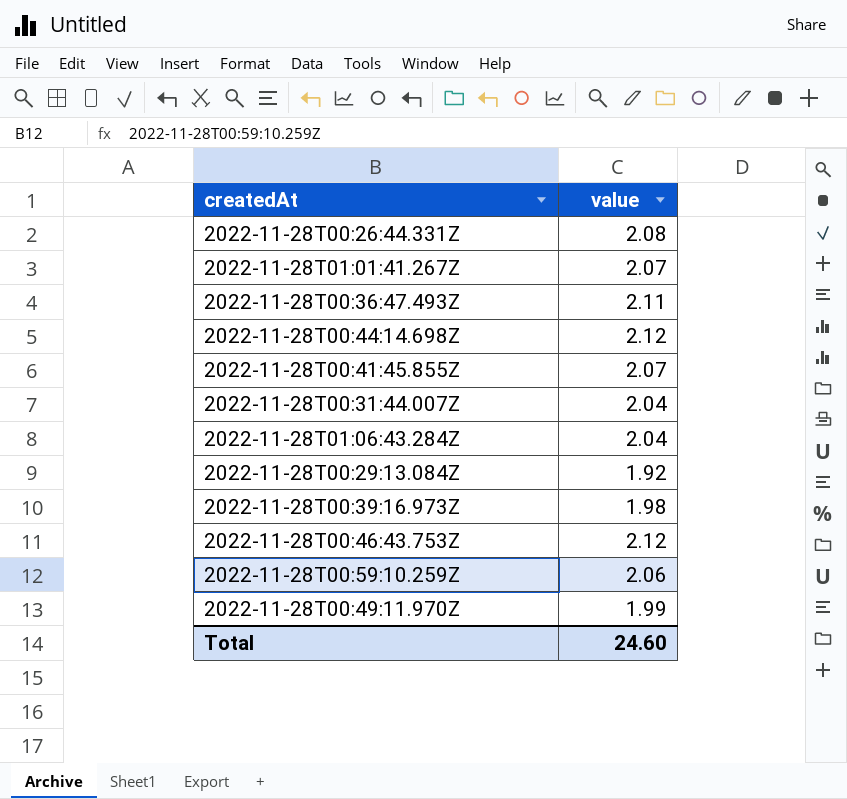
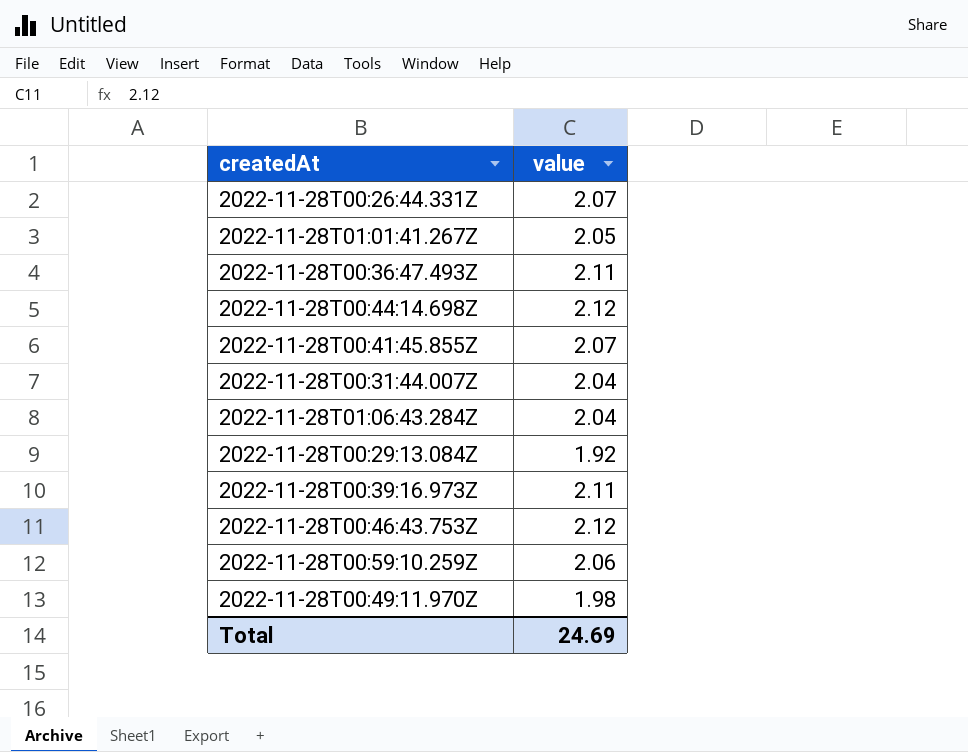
2022-11-28T00:26:44.331Z | value: 2.08 -> 2.07
2022-11-28T01:01:41.267Z | value: 2.07 -> 2.05
2022-11-28T00:39:16.973Z | value: 1.98 -> 2.11
2022-11-28T00:49:11.970Z | value: 1.99 -> 1.98
Total | value: 24.60 -> 24.69

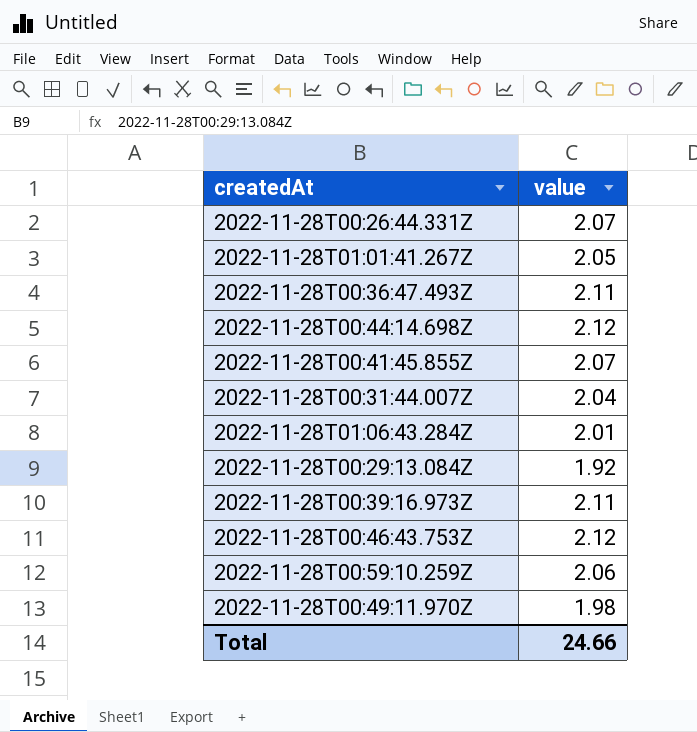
2022-11-28T01:06:43.284Z | value: 2.04 -> 2.01
Total | value: 24.69 -> 24.66

